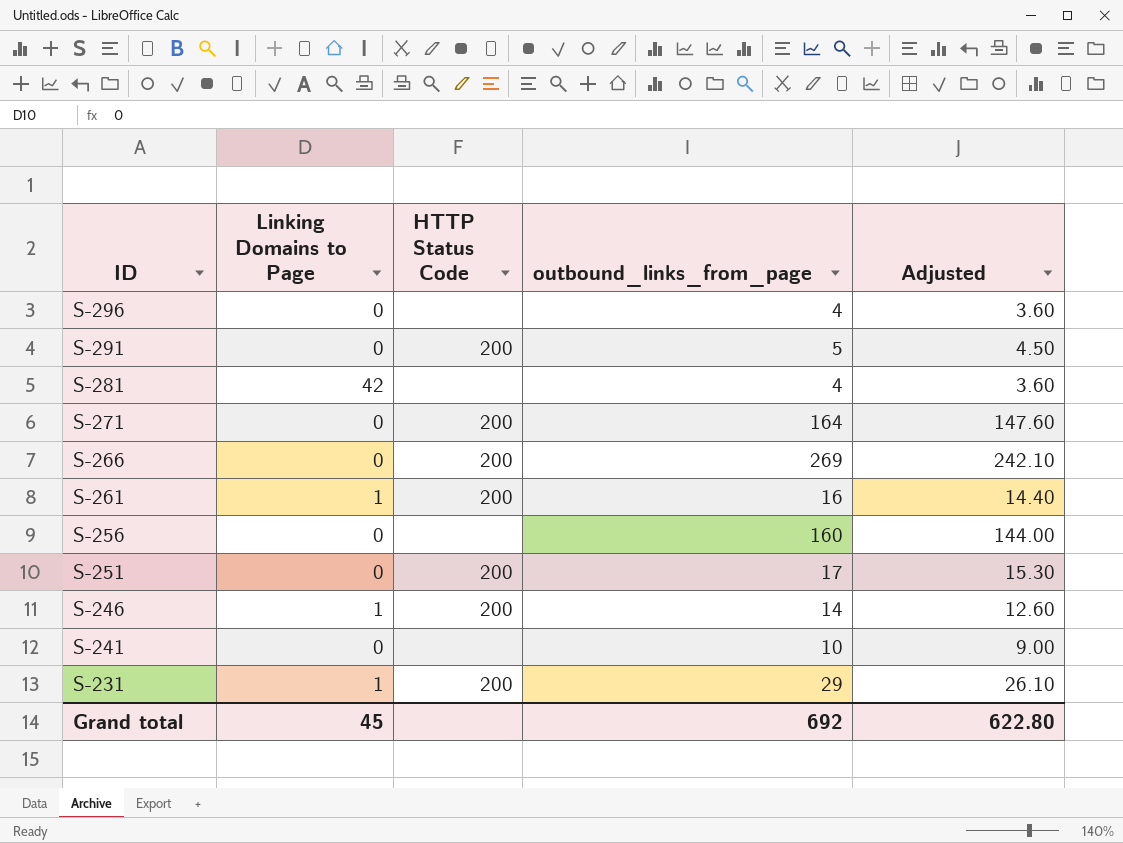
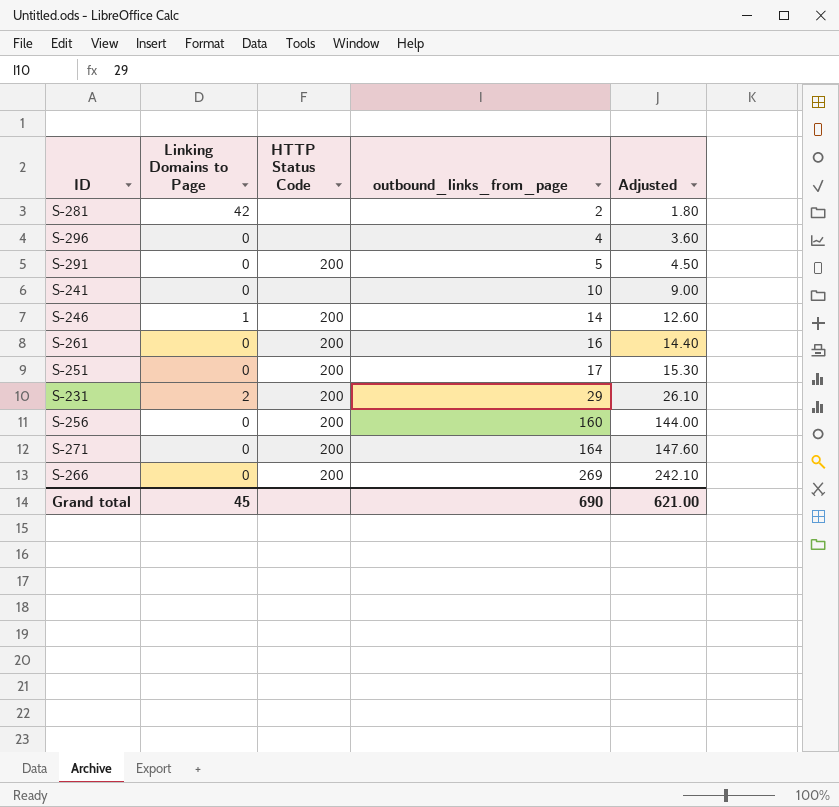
row order: ID descending -> outbound_links_from_page ascending
S-281 | outbound_links_from_page: 4 -> 2
S-281 | Adjusted: 3.60 -> 1.80
S-261 | Linking Domains to Page: 1 -> 0
S-231 | Linking Domains to Page: 1 -> 2
S-256 | HTTP Status Code: none -> 200
Grand total | outbound_links_from_page: 692 -> 690
Grand total | Adjusted: 622.80 -> 621.00

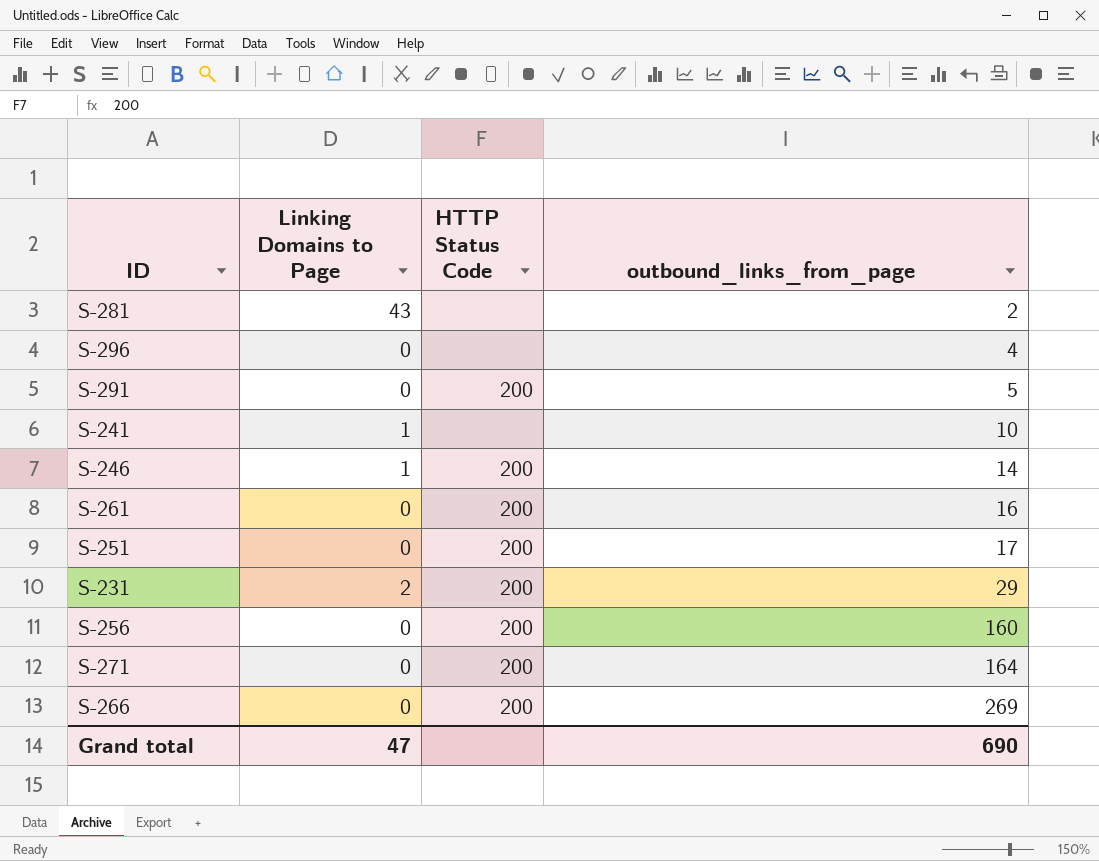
column Adjusted | formula: [outbound_links_from_page] * 0.9 -> none
S-281 | Linking Domains to Page: 42 -> 43
S-241 | Linking Domains to Page: 0 -> 1
Grand total | Linking Domains to Page: 45 -> 47

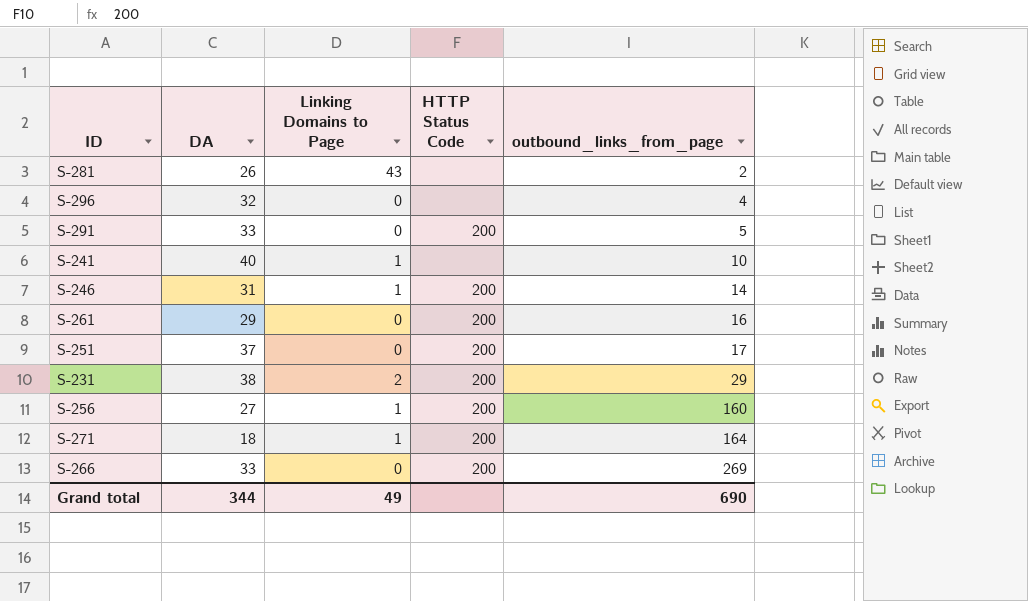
column DA | position: none -> 2
S-256 | Linking Domains to Page: 0 -> 1
S-271 | Linking Domains to Page: 0 -> 1
Grand total | Linking Domains to Page: 47 -> 49

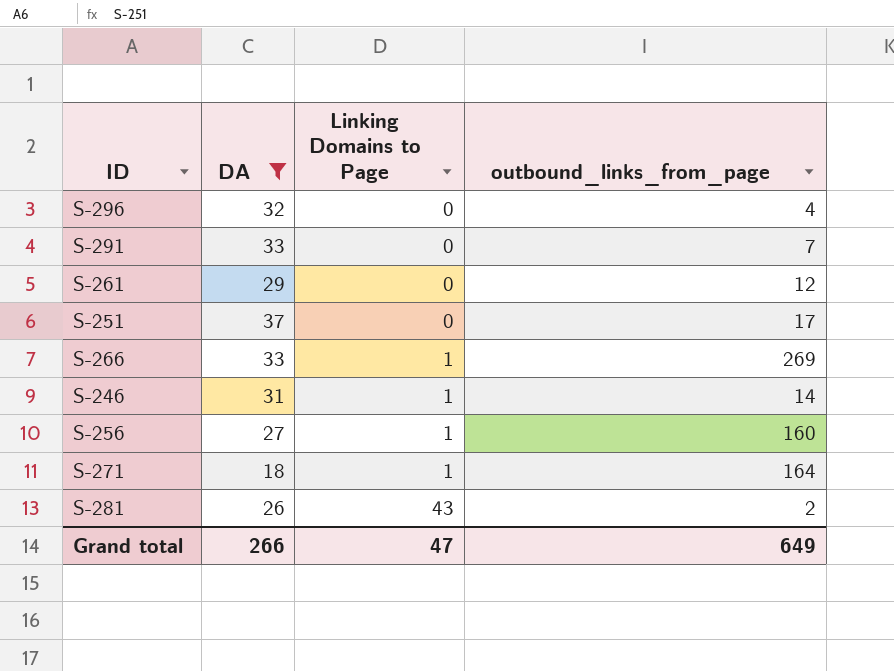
filter: none -> DA <= 37
row order: outbound_links_from_page ascending -> Linking Domains to Page ascending
column HTTP Status Code | position: 4 -> none
S-291 | outbound_links_from_page: 5 -> 7
S-261 | outbound_links_from_page: 16 -> 12
S-266 | Linking Domains to Page: 0 -> 1
Grand total | DA: 344 -> 266
Grand total | Linking Domains to Page: 49 -> 47
Grand total | outbound_links_from_page: 690 -> 649

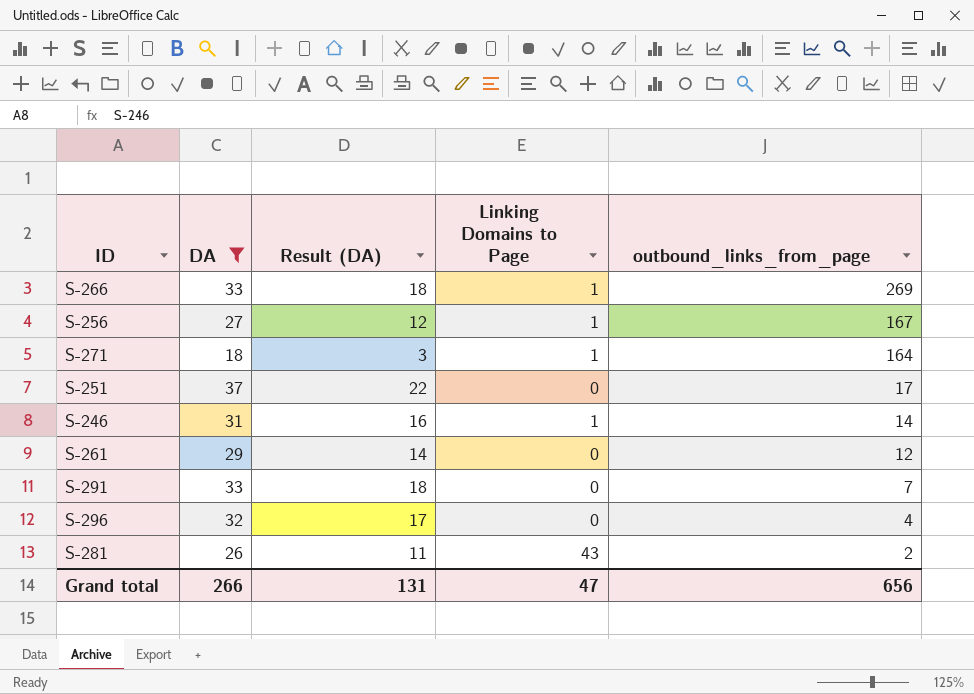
row order: Linking Domains to Page ascending -> outbound_links_from_page descending
column Result (DA) | formula: none -> [DA] - 15
S-256 | outbound_links_from_page: 160 -> 167
Grand total | outbound_links_from_page: 649 -> 656

